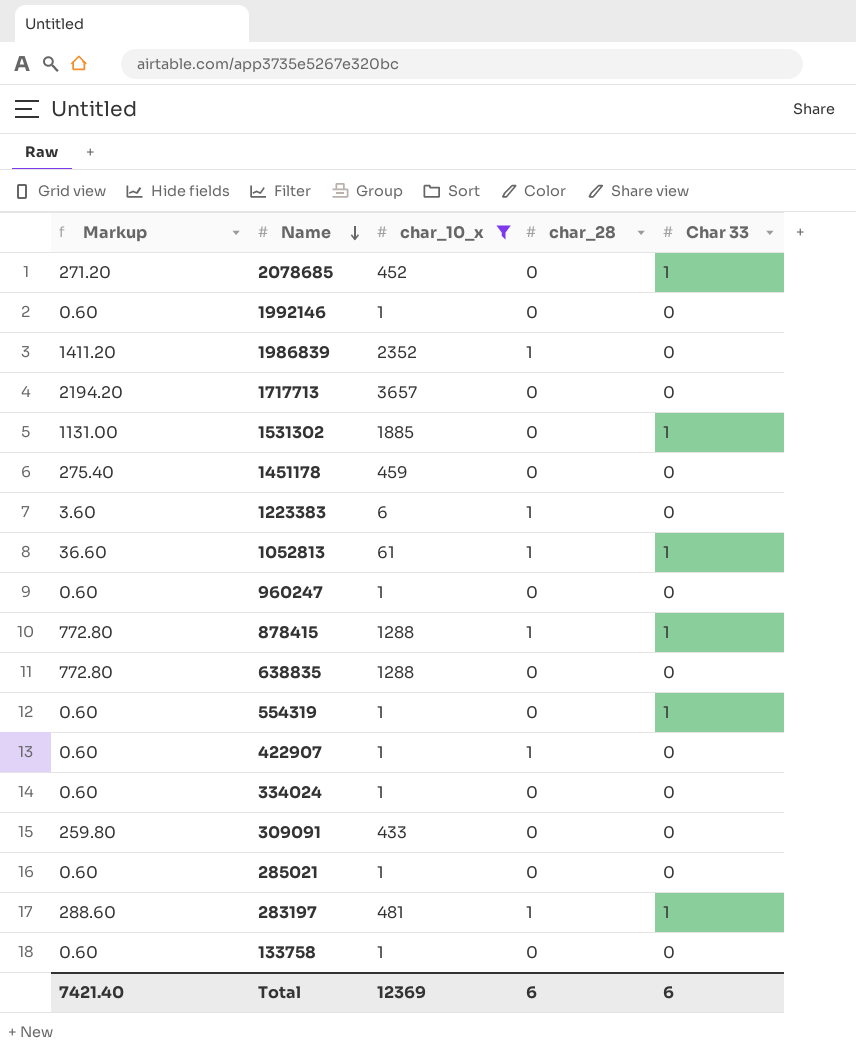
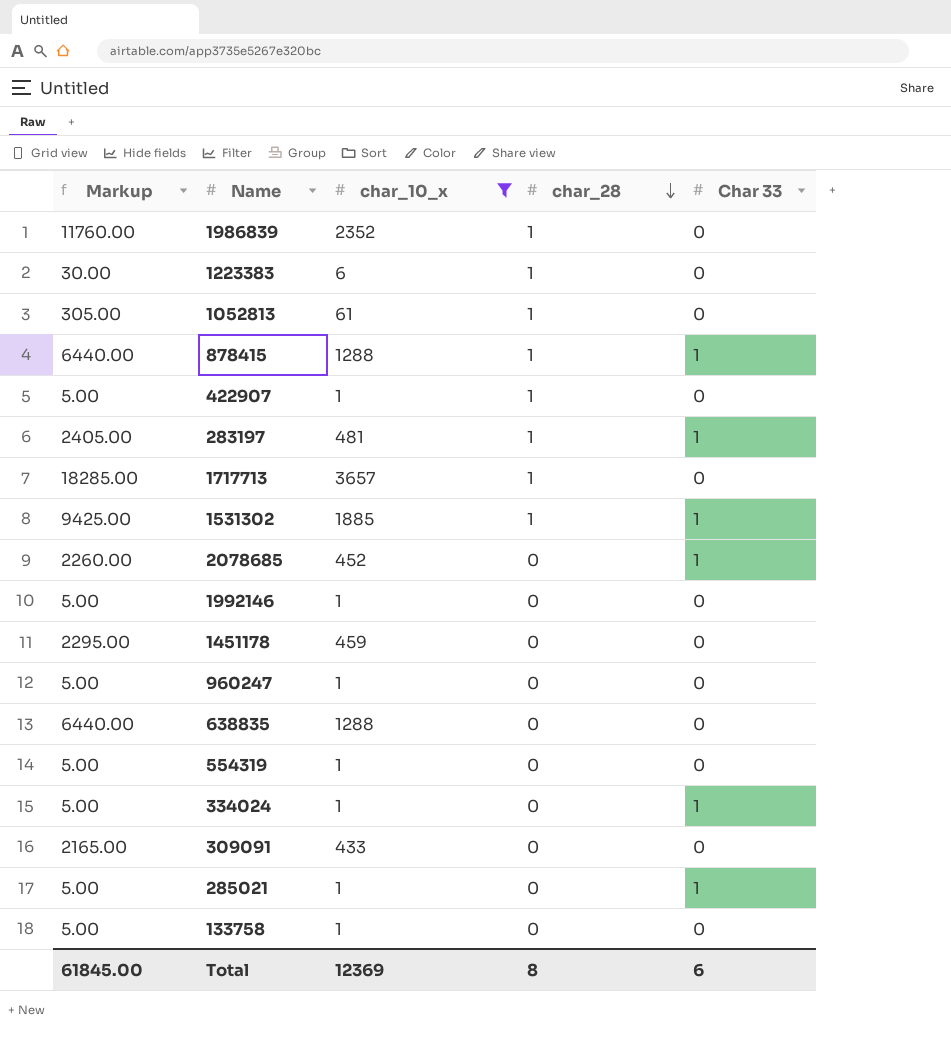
row order: Name descending -> char_28 descending
column Markup | formula: [char_10_x] * 0.6 -> [char_10_x] * 5
1052813 | Char 33: 1 -> 0
1717713 | char_28: 0 -> 1
1531302 | char_28: 0 -> 1
554319 | Char 33: 1 -> 0
334024 | Char 33: 0 -> 1
285021 | Char 33: 0 -> 1
Total | Markup: 7421.40 -> 61845.00
Total | char_28: 6 -> 8

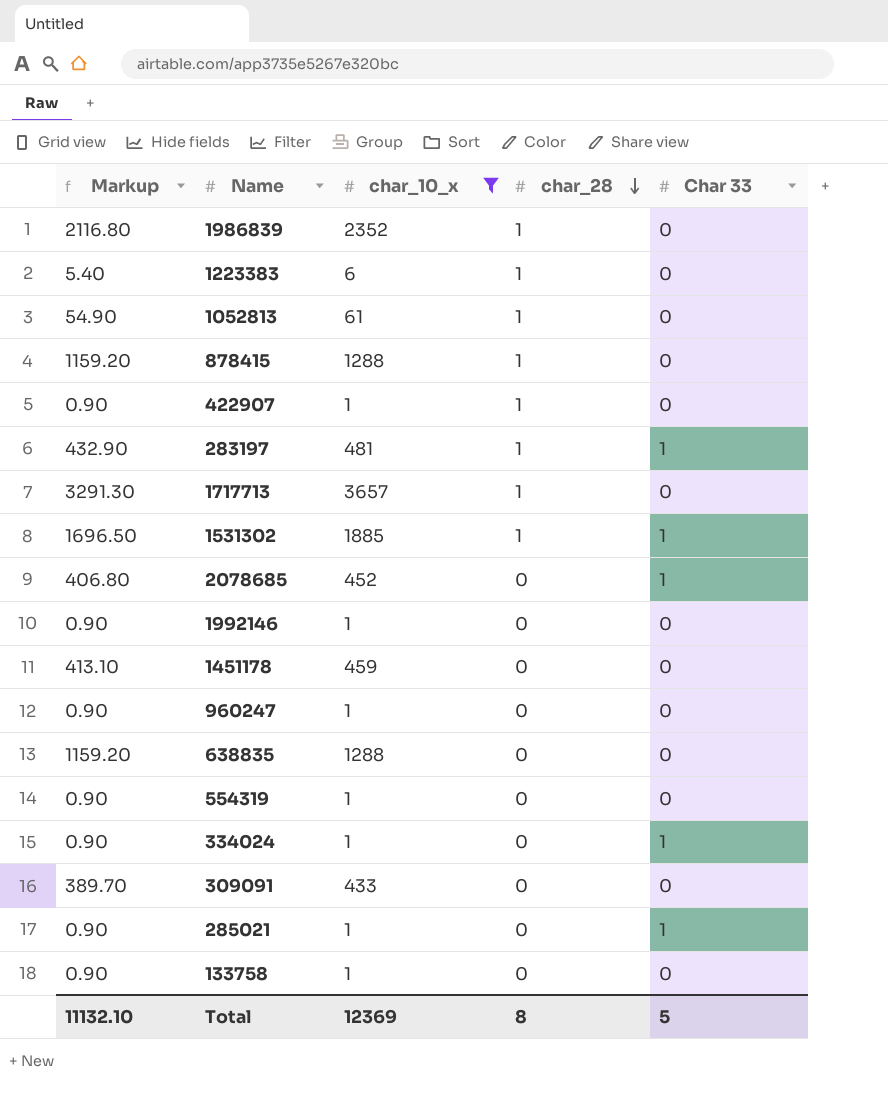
column Markup | formula: [char_10_x] * 5 -> [char_10_x] * 0.9
878415 | Char 33: 1 -> 0
Total | Markup: 61845.00 -> 11132.10
Total | Char 33: 6 -> 5

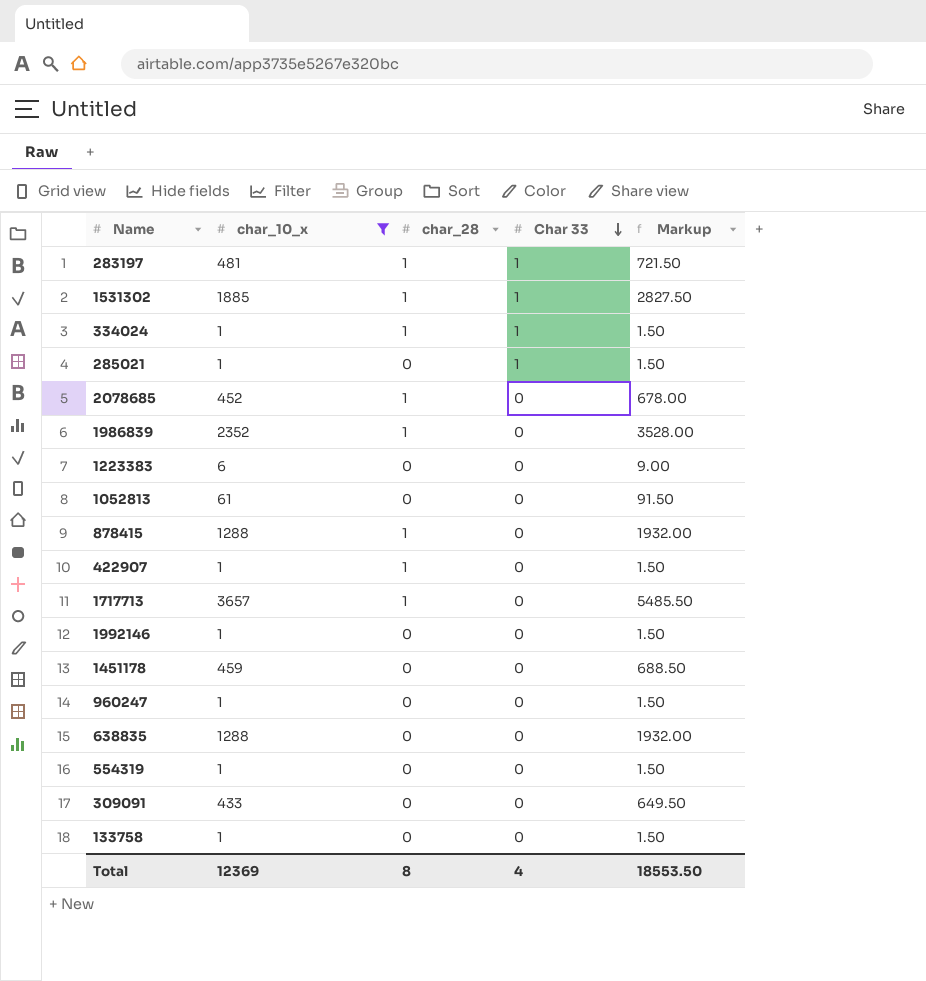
row order: char_28 descending -> Char 33 descending
column Markup | formula: [char_10_x] * 0.9 -> [char_10_x] * 1.5
column Markup | position: 1 -> 5
334024 | char_28: 0 -> 1
2078685 | char_28: 0 -> 1
2078685 | Char 33: 1 -> 0
1223383 | char_28: 1 -> 0
1052813 | char_28: 1 -> 0
Total | Char 33: 5 -> 4
Total | Markup: 11132.10 -> 18553.50

